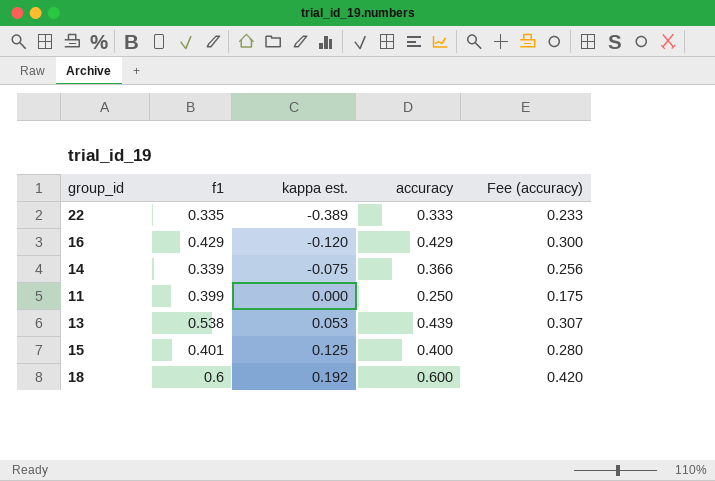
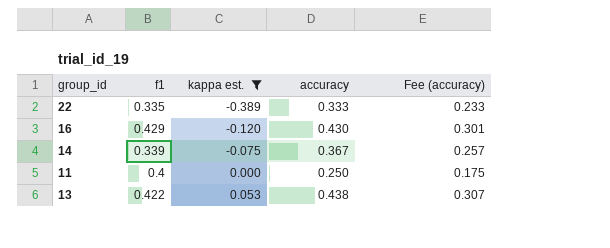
filter: none -> kappa est. <= 0.053
16 | accuracy: 0.429 -> 0.430
16 | Fee (accuracy): 0.300 -> 0.301
14 | accuracy: 0.366 -> 0.367
14 | Fee (accuracy): 0.256 -> 0.257
11 | f1: 0.399 -> 0.4
13 | f1: 0.538 -> 0.422
13 | accuracy: 0.439 -> 0.438

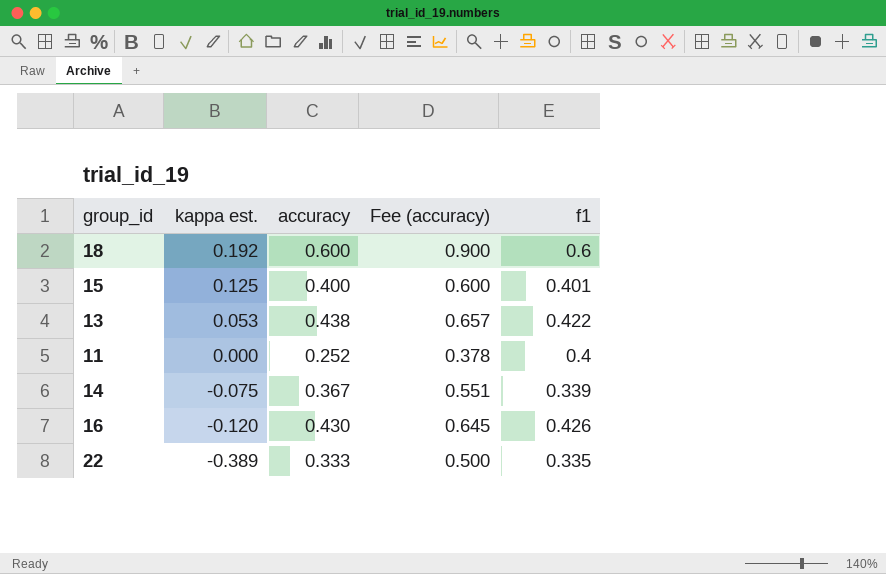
filter: kappa est. <= 0.053 -> none
row order: kappa est. ascending -> kappa est. descending
column Fee (accuracy) | formula: [accuracy] * 0.7 -> [accuracy] * 1.5
column f1 | position: 2 -> 5
11 | accuracy: 0.250 -> 0.252
16 | f1: 0.429 -> 0.426

